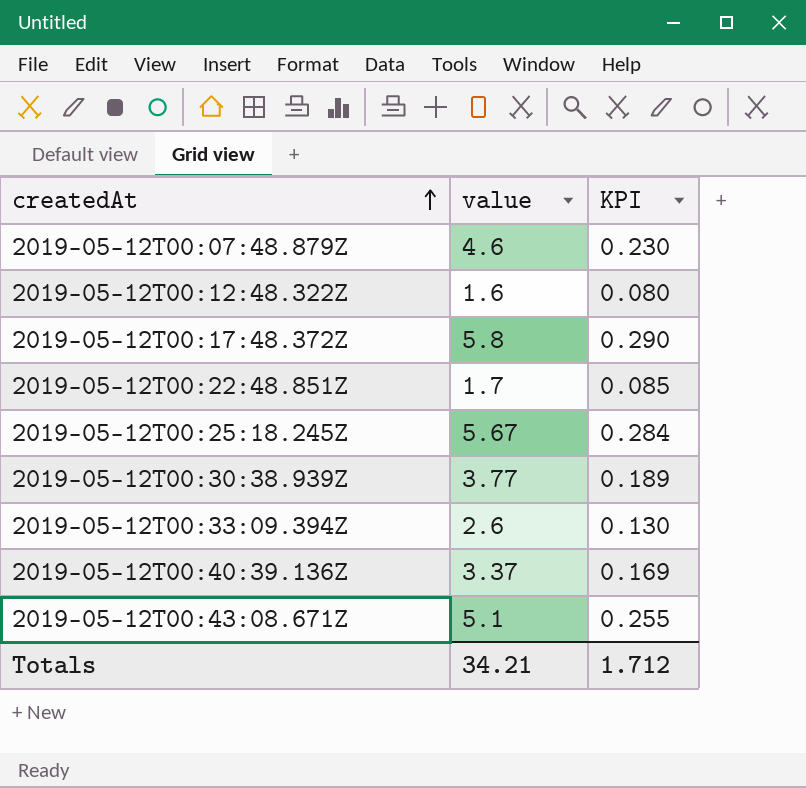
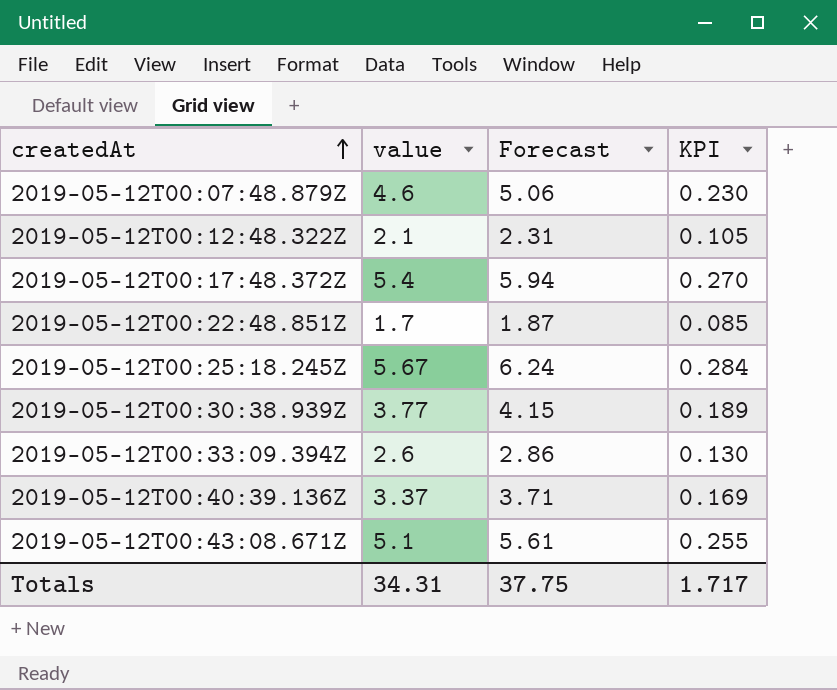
column Forecast | formula: none -> [value] * 1.1
2019-05-12T00:12:48.322Z | value: 1.6 -> 2.1
2019-05-12T00:12:48.322Z | KPI: 0.080 -> 0.105
2019-05-12T00:17:48.372Z | value: 5.8 -> 5.4
2019-05-12T00:17:48.372Z | KPI: 0.290 -> 0.270
Totals | value: 34.21 -> 34.31
Totals | KPI: 1.712 -> 1.717

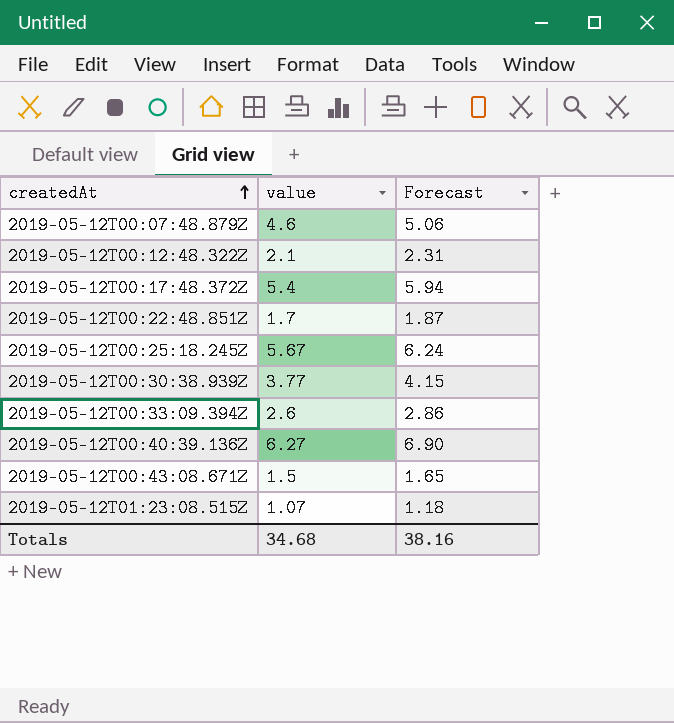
column KPI | formula: [value] * 0.05 -> none
2019-05-12T00:40:39.136Z | value: 3.37 -> 6.27
2019-05-12T00:40:39.136Z | Forecast: 3.71 -> 6.90
2019-05-12T00:43:08.671Z | value: 5.1 -> 1.5
2019-05-12T00:43:08.671Z | Forecast: 5.61 -> 1.65
row 2019-05-12T01:23:08.515Z: none -> 1.07 | 1.18
Totals | value: 34.31 -> 34.68
Totals | Forecast: 37.75 -> 38.16

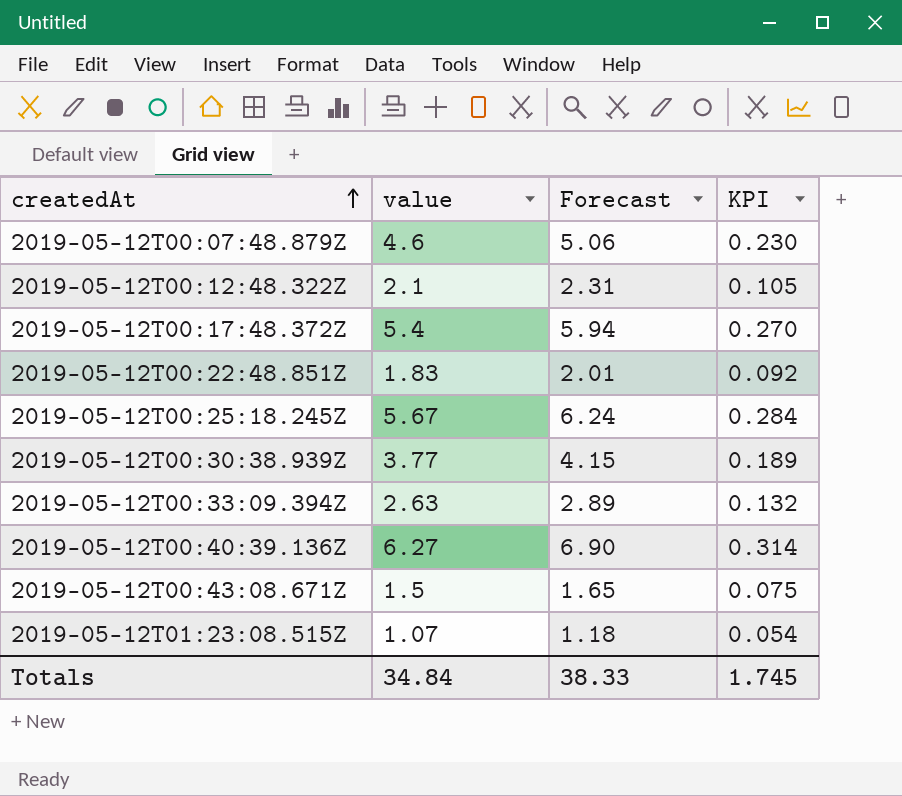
column KPI | formula: none -> [value] * 0.05
2019-05-12T00:22:48.851Z | value: 1.7 -> 1.83
2019-05-12T00:22:48.851Z | Forecast: 1.87 -> 2.01
2019-05-12T00:33:09.394Z | value: 2.6 -> 2.63
2019-05-12T00:33:09.394Z | Forecast: 2.86 -> 2.89
Totals | value: 34.68 -> 34.84
Totals | Forecast: 38.16 -> 38.33

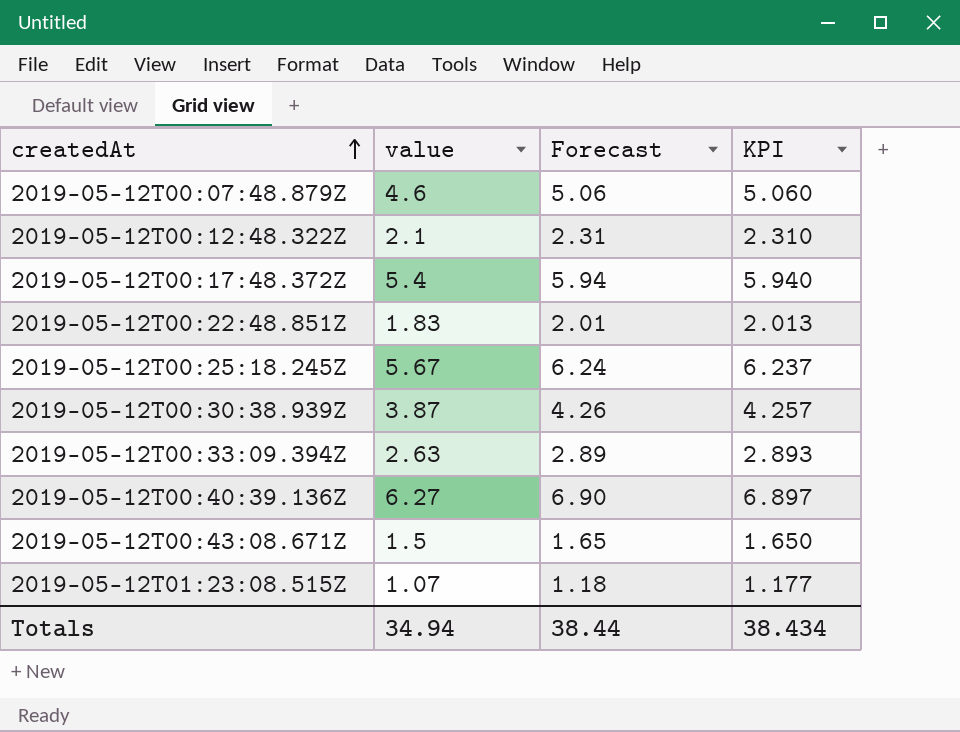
column KPI | formula: [value] * 0.05 -> [value] * 1.1
2019-05-12T00:30:38.939Z | value: 3.77 -> 3.87
2019-05-12T00:30:38.939Z | Forecast: 4.15 -> 4.26
Totals | value: 34.84 -> 34.94
Totals | Forecast: 38.33 -> 38.44
Totals | KPI: 1.745 -> 38.434

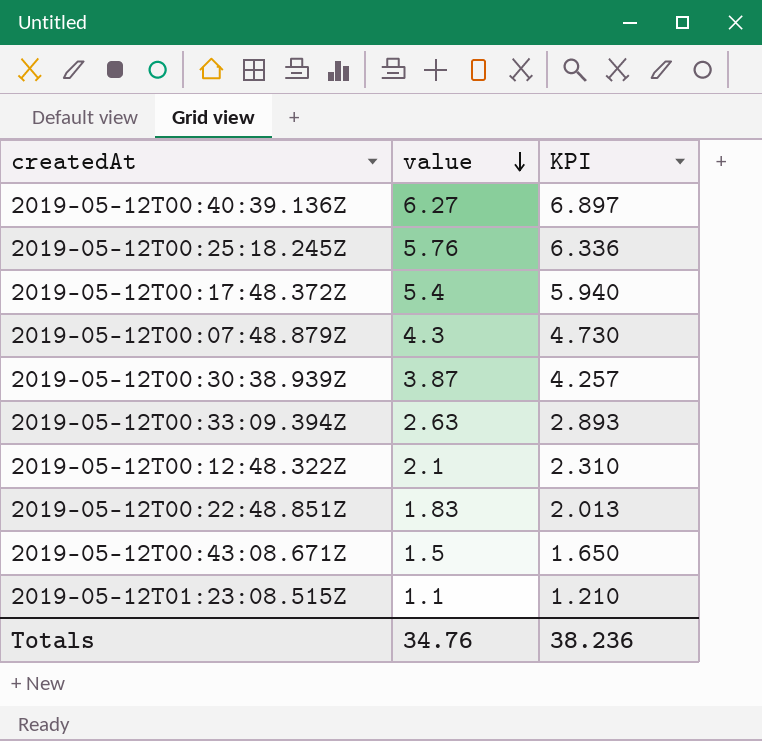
row order: createdAt ascending -> value descending
column Forecast | formula: [value] * 1.1 -> none
2019-05-12T00:25:18.245Z | value: 5.67 -> 5.76
2019-05-12T00:25:18.245Z | KPI: 6.237 -> 6.336
2019-05-12T00:07:48.879Z | value: 4.6 -> 4.3
2019-05-12T00:07:48.879Z | KPI: 5.060 -> 4.730
2019-05-12T01:23:08.515Z | value: 1.07 -> 1.1
2019-05-12T01:23:08.515Z | KPI: 1.177 -> 1.210
Totals | value: 34.94 -> 34.76
Totals | KPI: 38.434 -> 38.236

